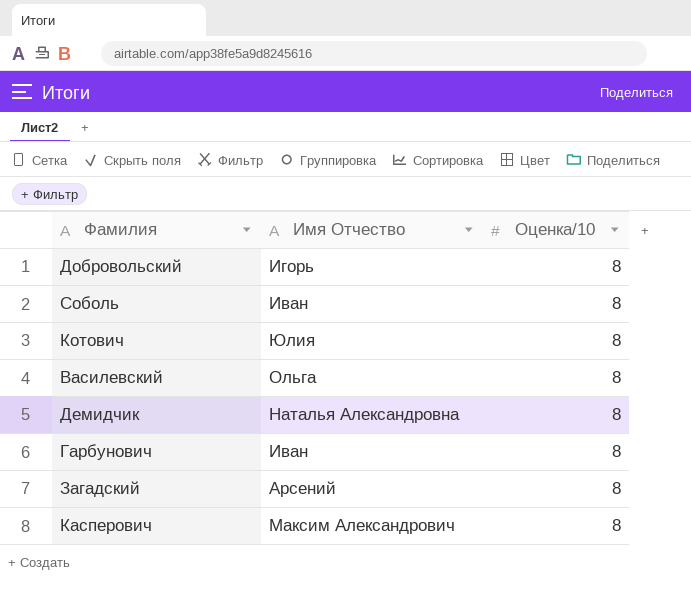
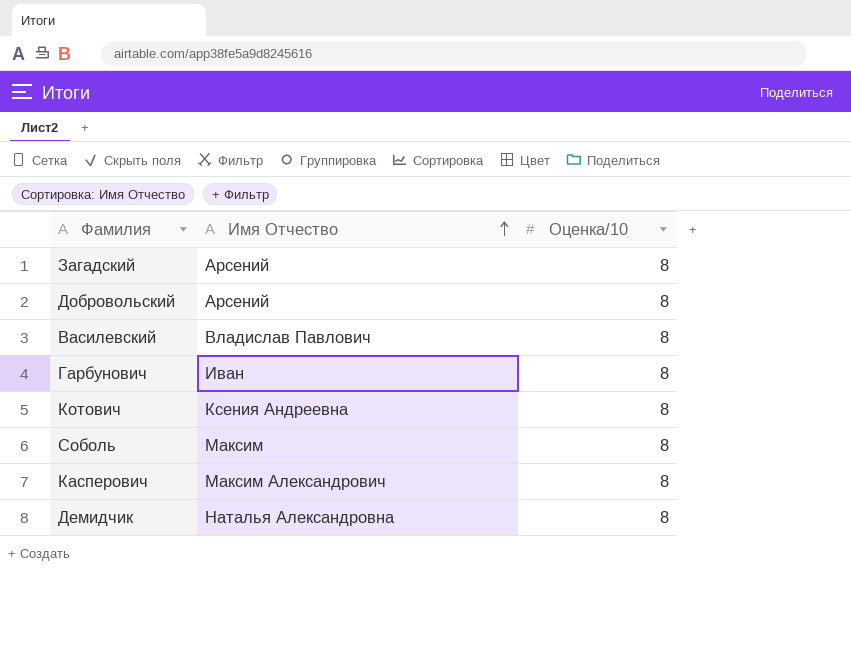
row order: none -> Имя Отчество ascending
Добровольский | Имя Отчество: Игорь -> Арсений
Василевский | Имя Отчество: Ольга -> Владислав Павлович
Котович | Имя Отчество: Юлия -> Ксения Андреевна
Соболь | Имя Отчество: Иван -> Максим

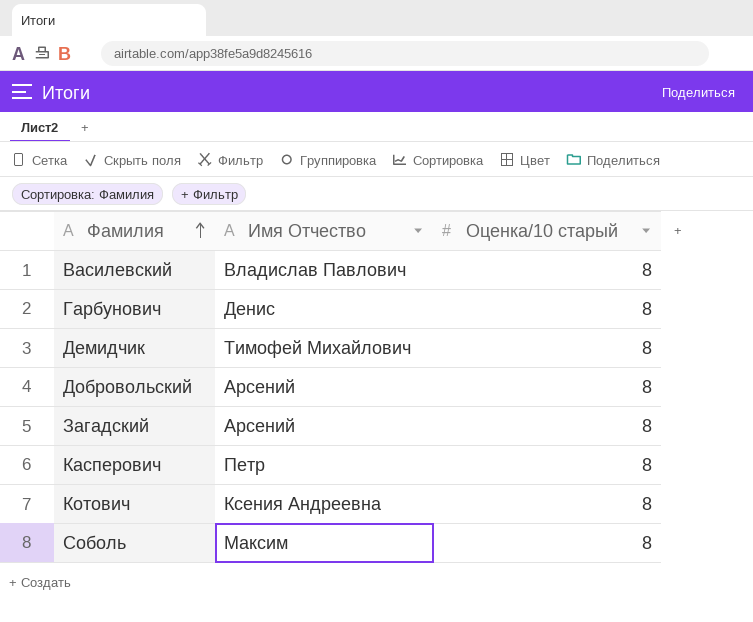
row order: Имя Отчество ascending -> Фамилия ascending
column name: Оценка/10 -> Оценка/10 старый
Гарбунович | Имя Отчество: Иван -> Денис
Демидчик | Имя Отчество: Наталья Александровна -> Тимофей Михайлович
Касперович | Имя Отчество: Максим Александрович -> Петр

